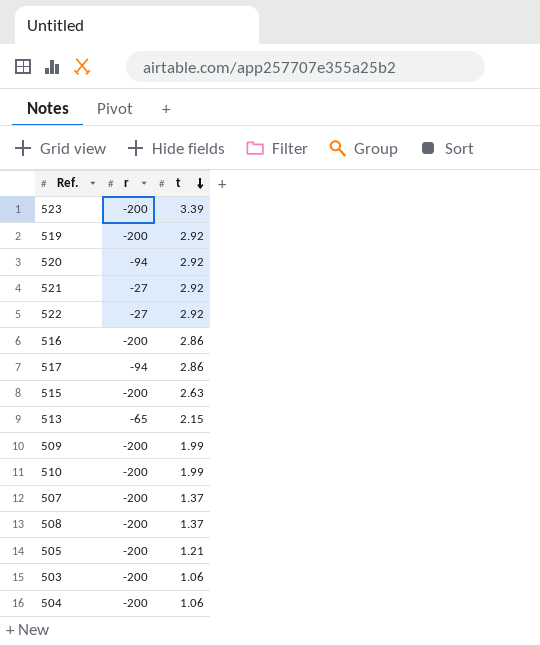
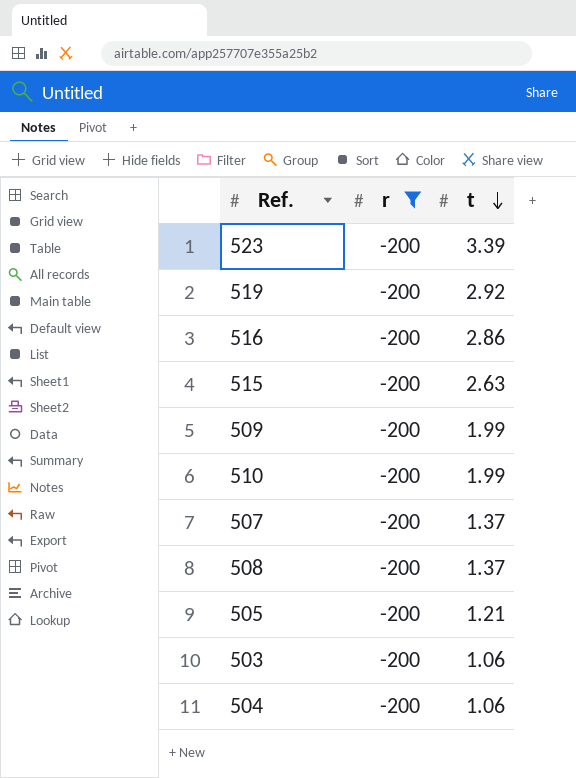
filter: none -> r = -200

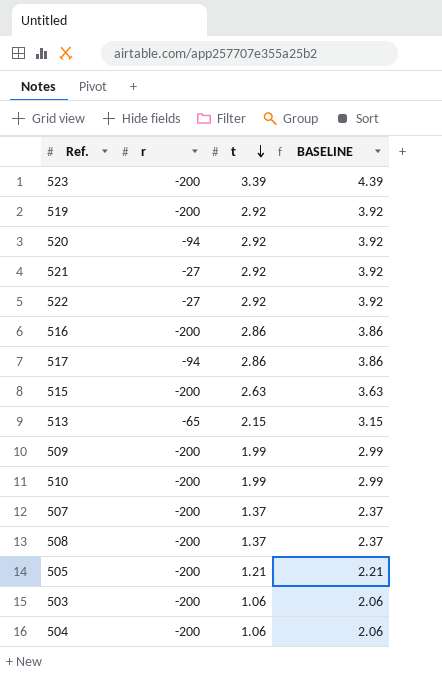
filter: r = -200 -> none
column BASELINE | formula: none -> [t] + 1

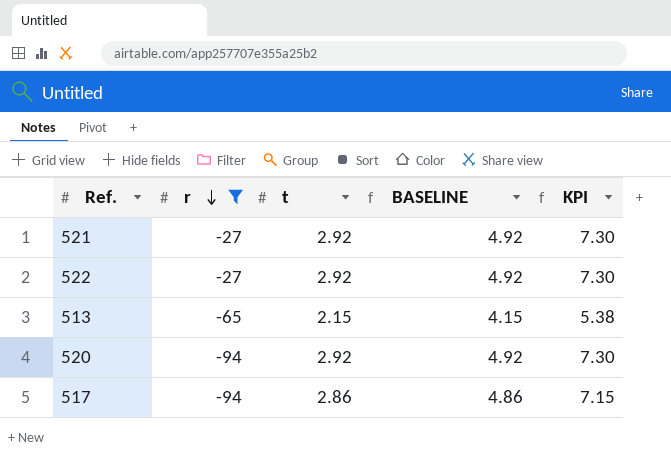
filter: none -> r != -200
row order: t descending -> r descending
column BASELINE | formula: [t] + 1 -> [t] + 2
column KPI | formula: none -> [t] * 2.5

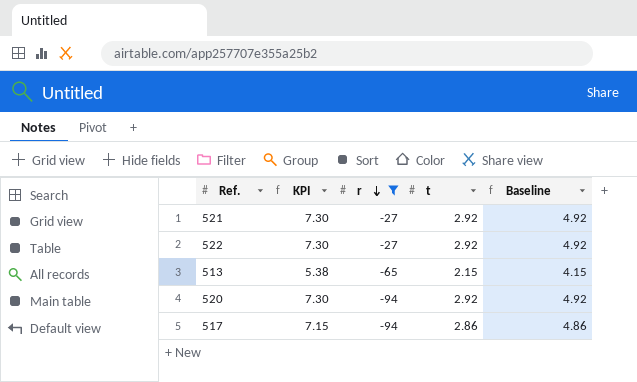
column KPI | position: 5 -> 2
column name: BASELINE -> Baseline

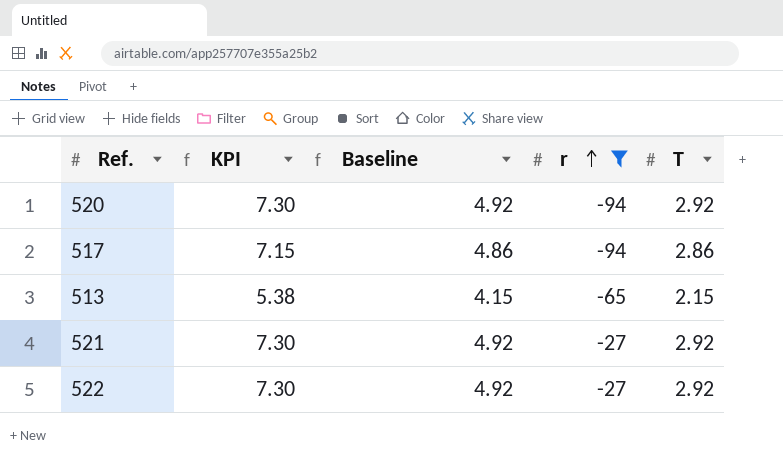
row order: r descending -> r ascending
column Baseline | position: 5 -> 3
column name: t -> T

